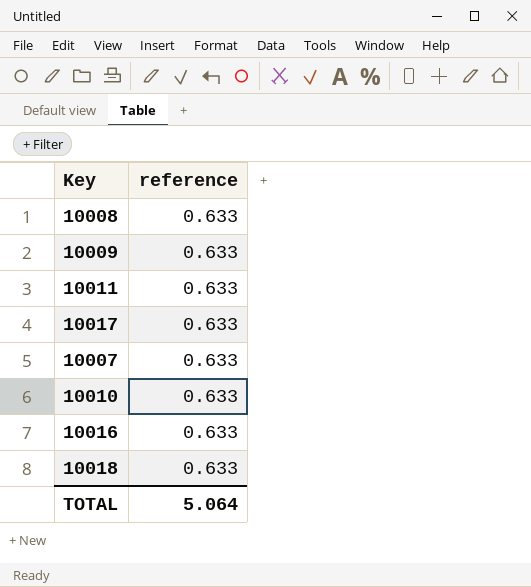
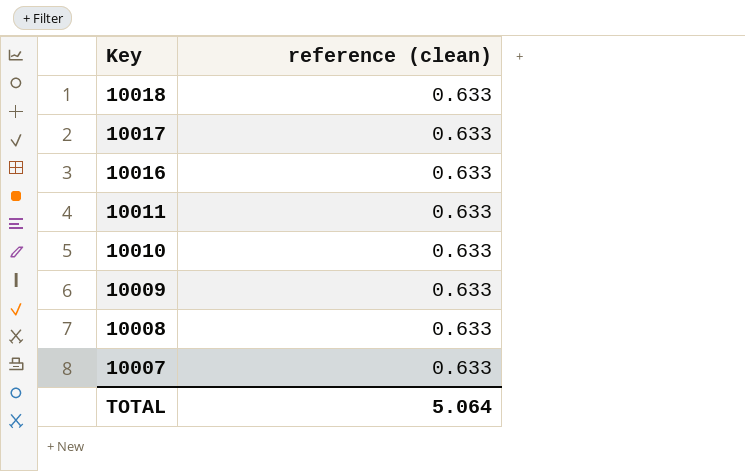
row order: none -> Key descending
column name: reference -> reference (clean)

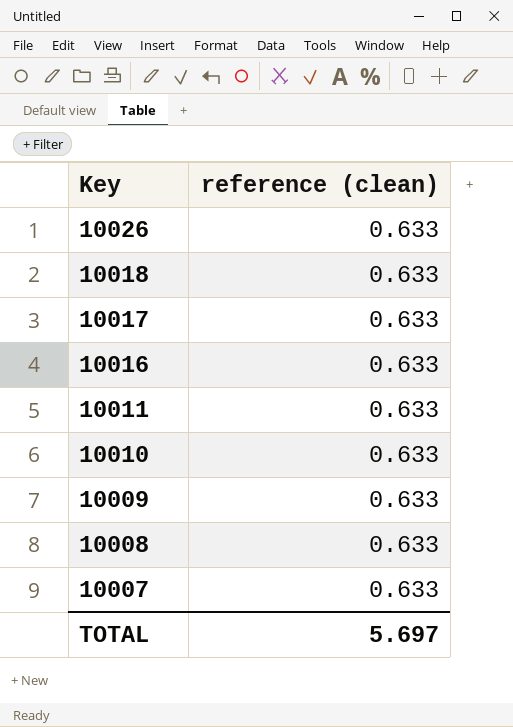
row 10026: none -> 0.633
TOTAL | reference (clean): 5.064 -> 5.697

